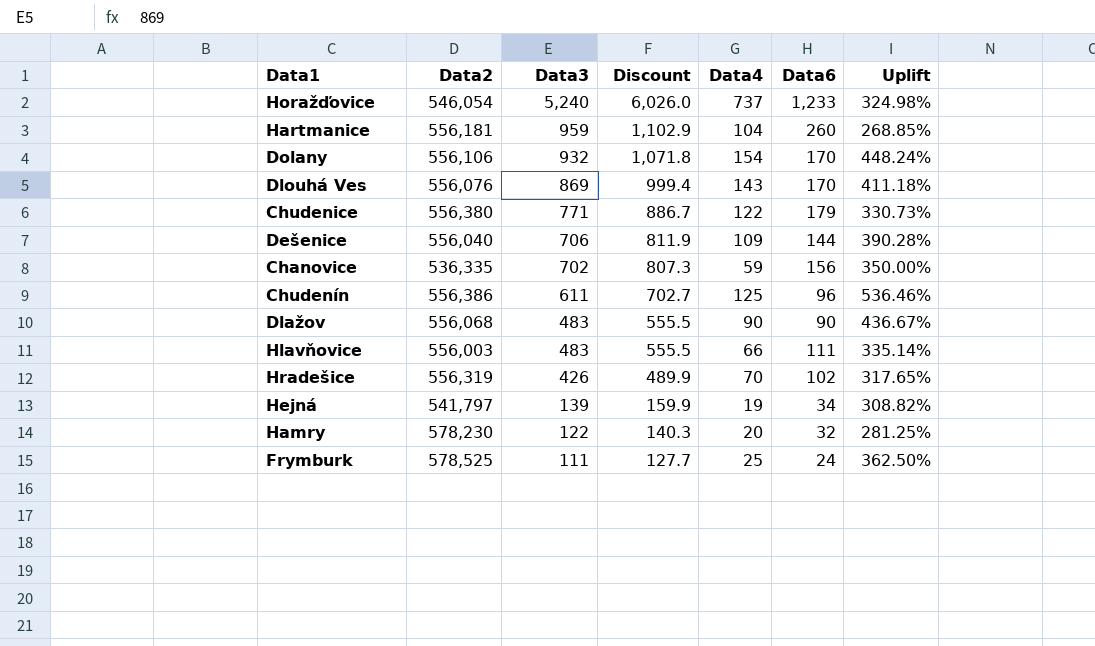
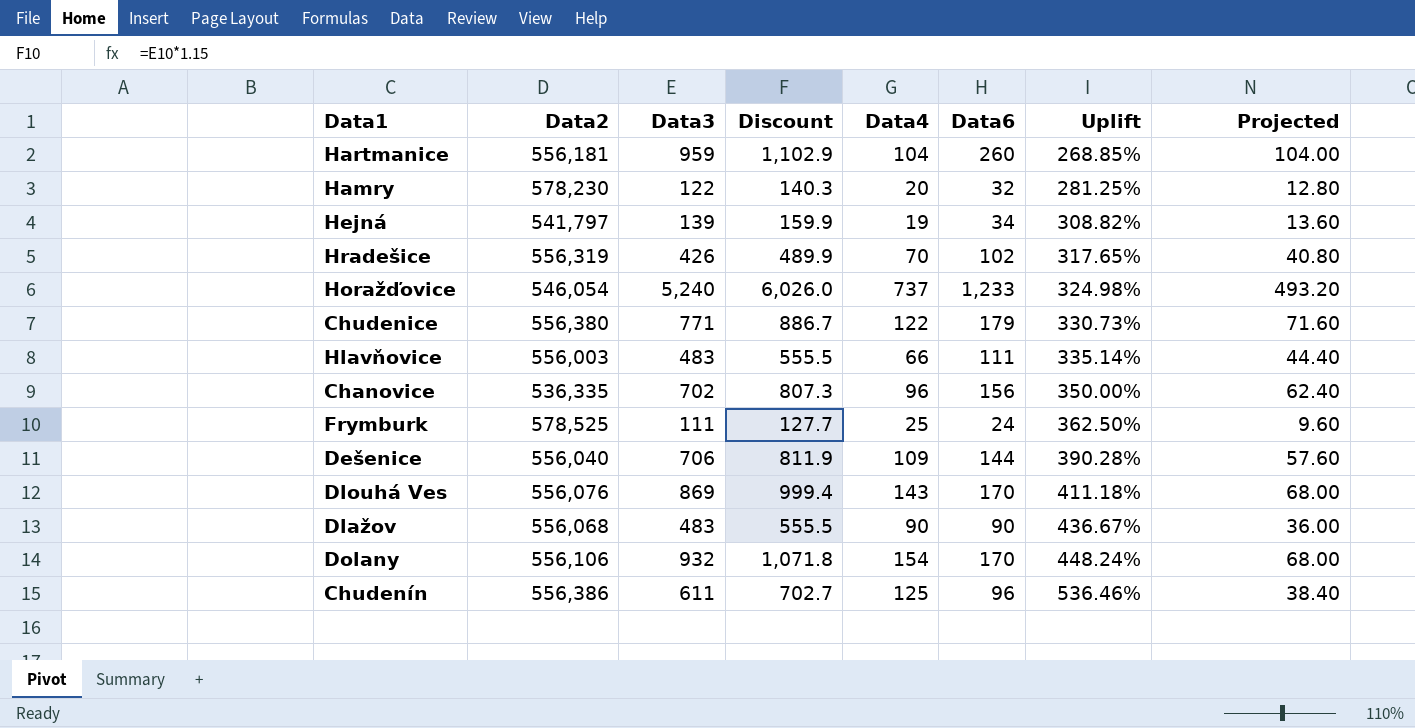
row order: Data3 descending -> Uplift ascending
column Projected | formula: none -> [Data6] * 0.4
Chanovice | Data4: 59 -> 96

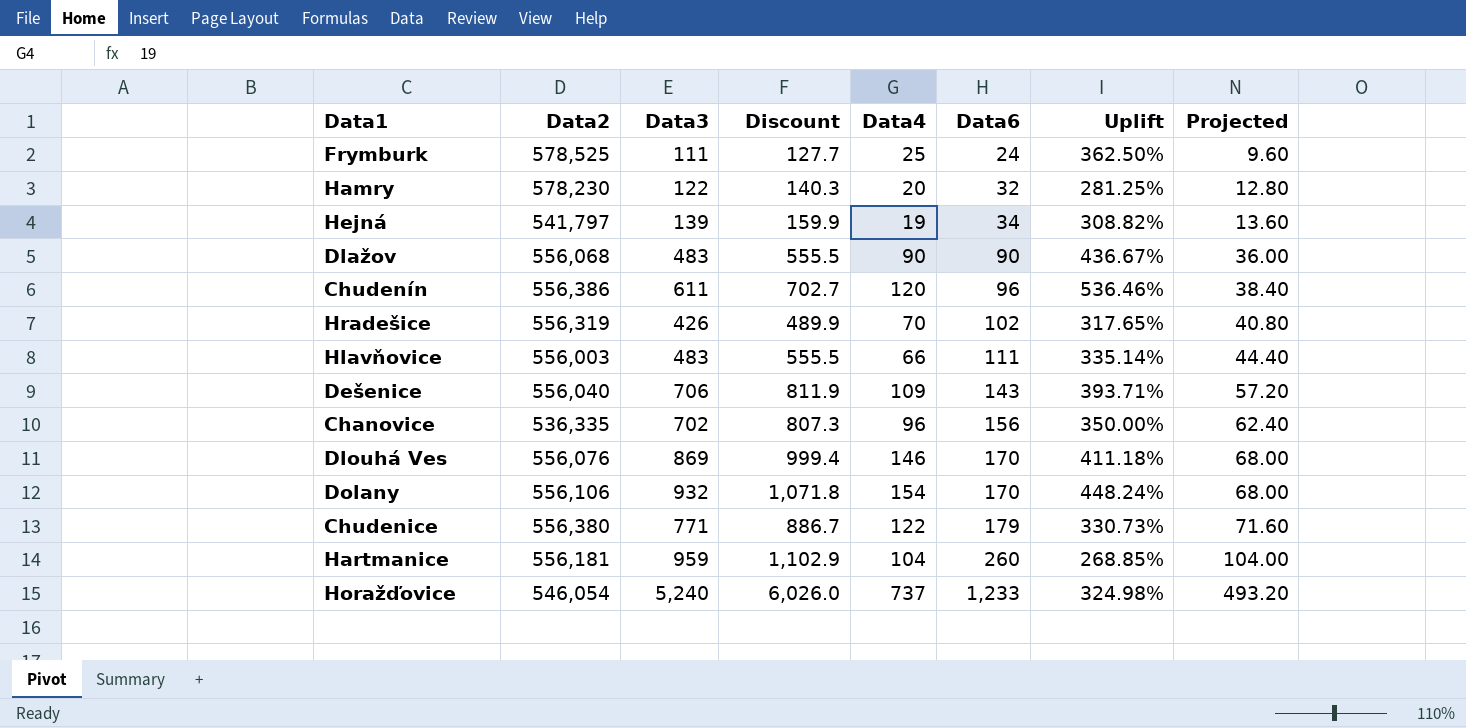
row order: Uplift ascending -> Data6 ascending
Chudenín | Data4: 125 -> 120
Dešenice | Data6: 144 -> 143
Dešenice | Uplift: 390.28% -> 393.71%
Dešenice | Projected: 57.60 -> 57.20
Dlouhá Ves | Data4: 143 -> 146

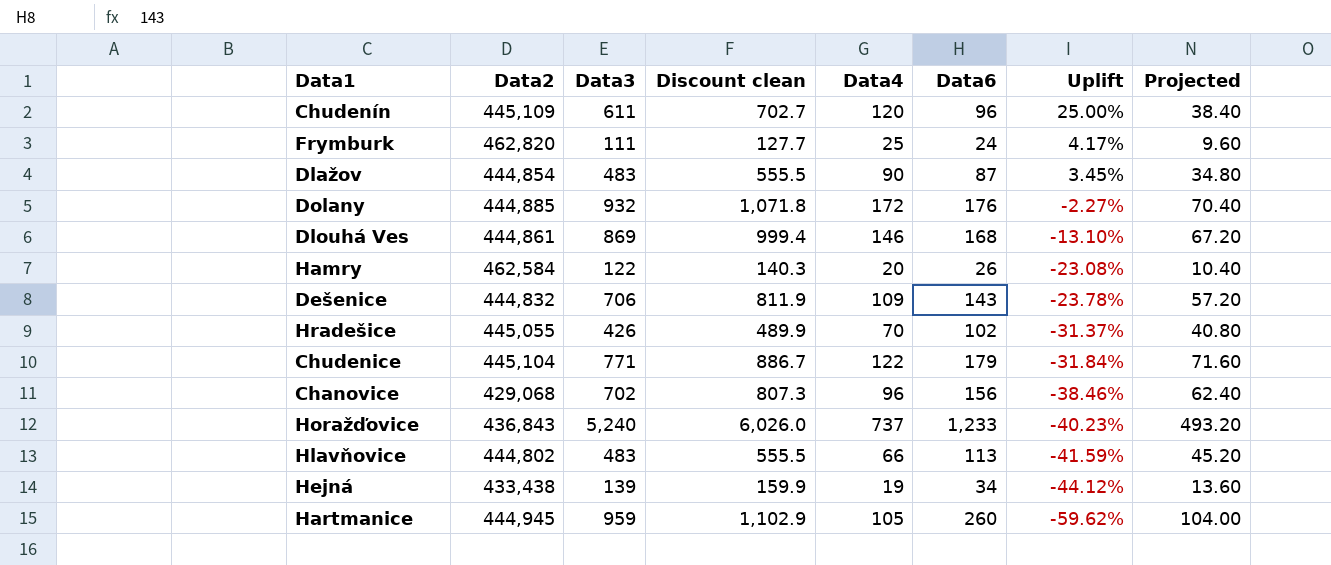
row order: Data6 ascending -> Uplift descending
column name: Discount -> Discount clean
column Uplift | formula: ([Data3] - [Data6]) / [Data6] -> ([Data4] - [Data6]) / [Data6]
Chudenín | Data2: 556,386 -> 445,109
Frymburk | Data2: 578,525 -> 462,820
Dlažov | Data2: 556,068 -> 444,854
Dlažov | Data6: 90 -> 87
Dlažov | Projected: 36.00 -> 34.80
Dolany | Data2: 556,106 -> 444,885
Dolany | Data4: 154 -> 172
Dolany | Data6: 170 -> 176
Dolany | Projected: 68.00 -> 70.40
Dlouhá Ves | Data2: 556,076 -> 444,861
Dlouhá Ves | Data6: 170 -> 168
Dlouhá Ves | Projected: 68.00 -> 67.20
Hamry | Data2: 578,230 -> 462,584
Hamry | Data6: 32 -> 26
Hamry | Projected: 12.80 -> 10.40
Dešenice | Data2: 556,040 -> 444,832
Hradešice | Data2: 556,319 -> 445,055
Chudenice | Data2: 556,380 -> 445,104
Chanovice | Data2: 536,335 -> 429,068
Horažďovice | Data2: 546,054 -> 436,843
Hlavňovice | Data2: 556,003 -> 444,802
Hlavňovice | Data6: 111 -> 113
Hlavňovice | Projected: 44.40 -> 45.20
Hejná | Data2: 541,797 -> 433,438
Hartmanice | Data2: 556,181 -> 444,945
Hartmanice | Data4: 104 -> 105

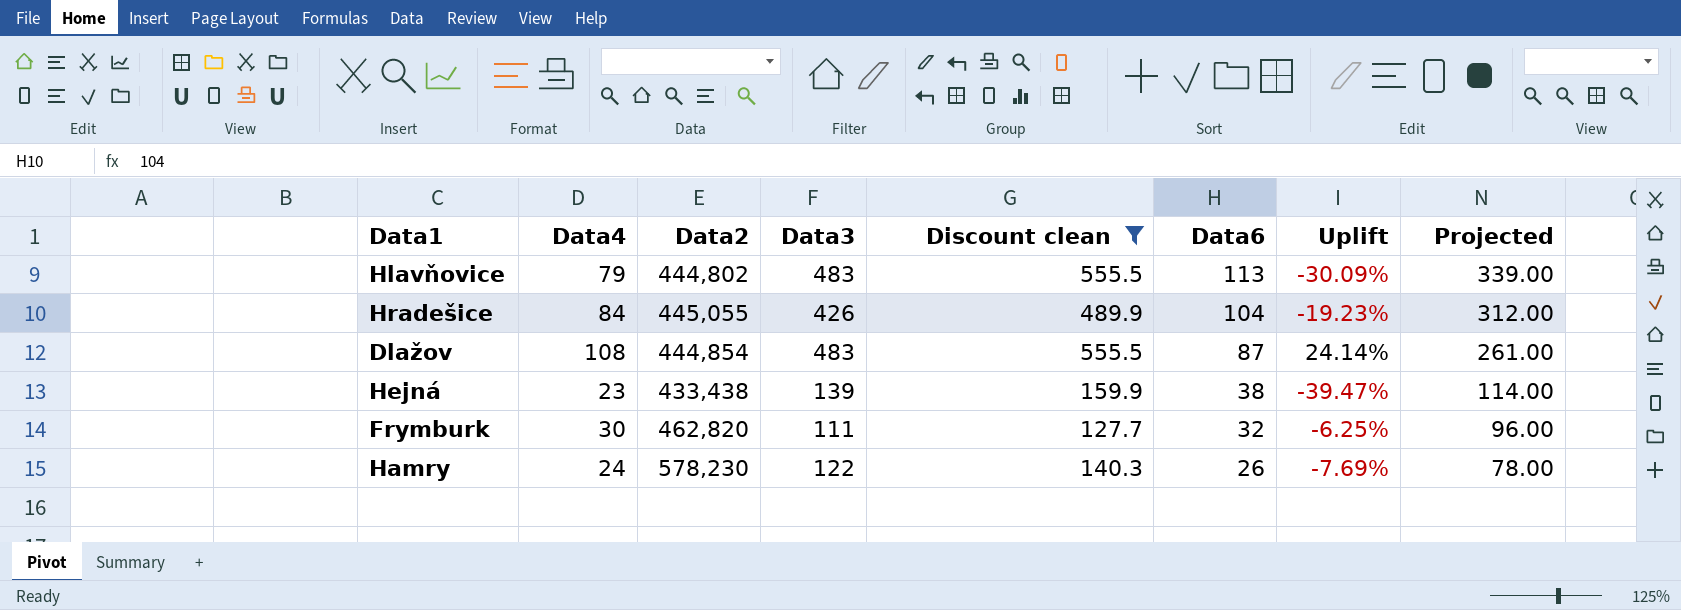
filter: none -> Discount clean <= 555.5
row order: Uplift descending -> Data6 descending
column Data4 | position: 5 -> 2
column Projected | formula: [Data6] * 0.4 -> [Data6] * 3
Hlavňovice | Data4: 66 -> 79
Hlavňovice | Uplift: -41.59% -> -30.09%
Hradešice | Data4: 70 -> 84
Hradešice | Data6: 102 -> 104
Hradešice | Uplift: -31.37% -> -19.23%
Dlažov | Data4: 90 -> 108
Dlažov | Uplift: 3.45% -> 24.14%
Hejná | Data4: 19 -> 23
Hejná | Data6: 34 -> 38
Hejná | Uplift: -44.12% -> -39.47%
Frymburk | Data4: 25 -> 30
Frymburk | Data6: 24 -> 32
Frymburk | Uplift: 4.17% -> -6.25%
Hamry | Data4: 20 -> 24
Hamry | Data2: 462,584 -> 578,230
Hamry | Uplift: -23.08% -> -7.69%

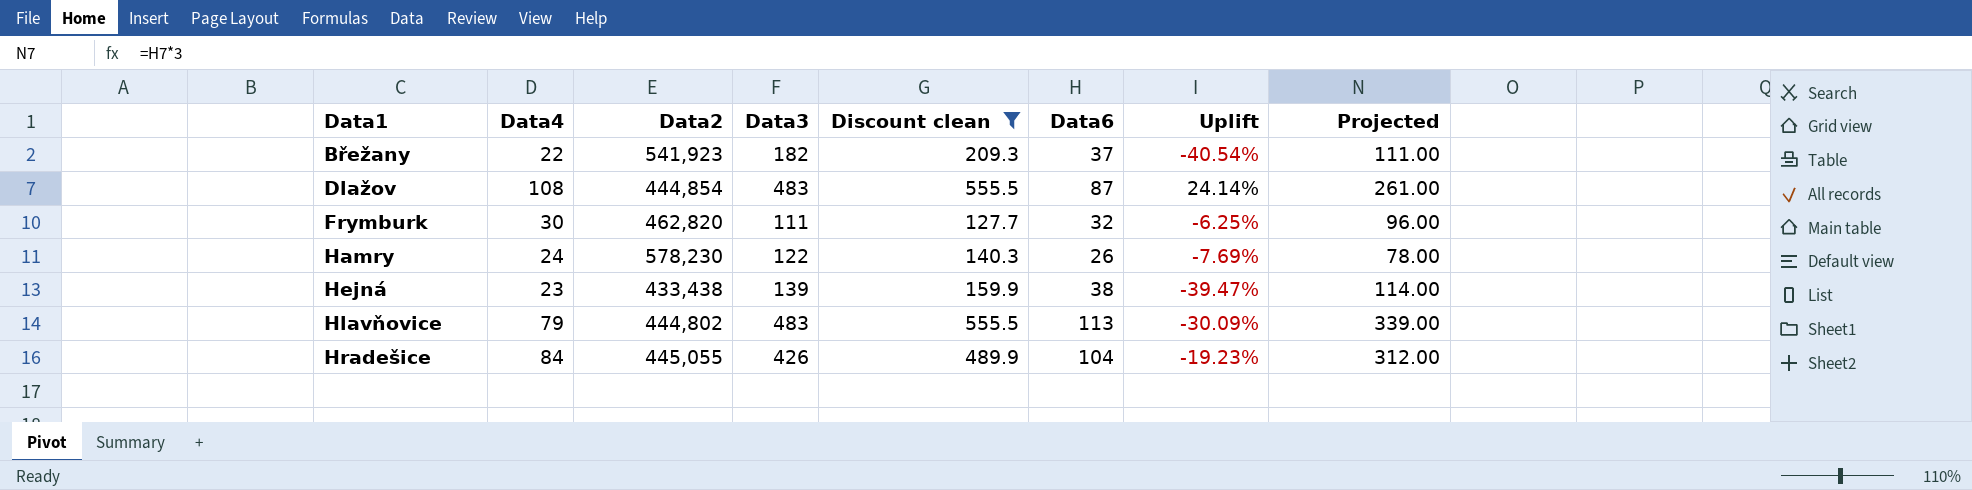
row order: Data6 descending -> Data1 ascending
row Břežany: none -> 22 | 541,923 | 182 | 209.3 | 37 | -40.54% | 111.00

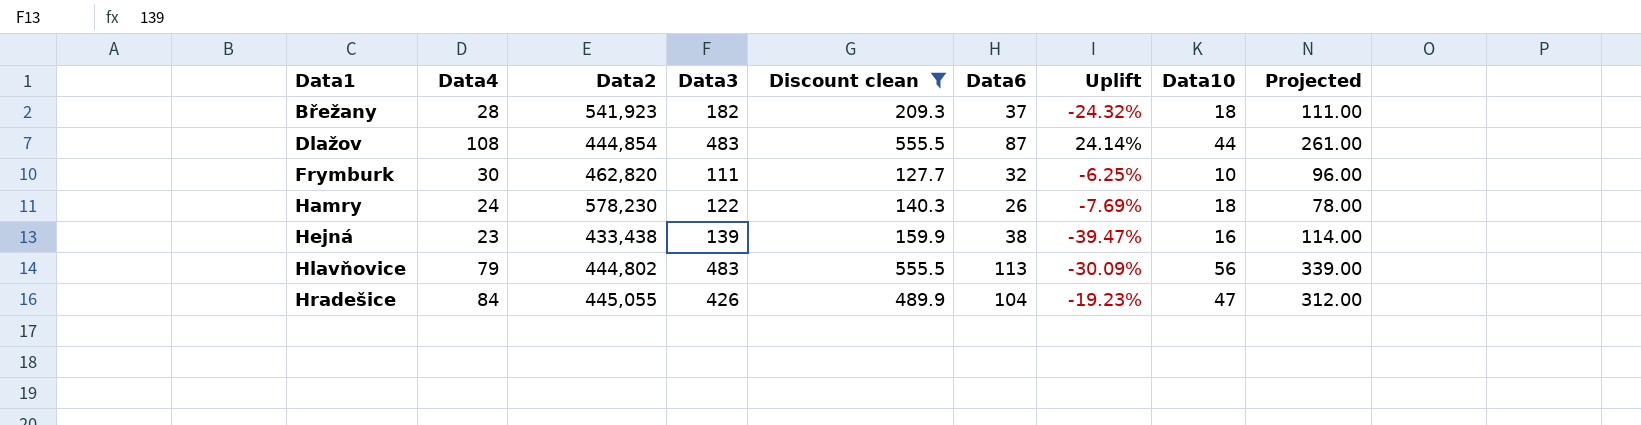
column Data10 | position: none -> 8
Břežany | Data4: 22 -> 28
Břežany | Uplift: -40.54% -> -24.32%

